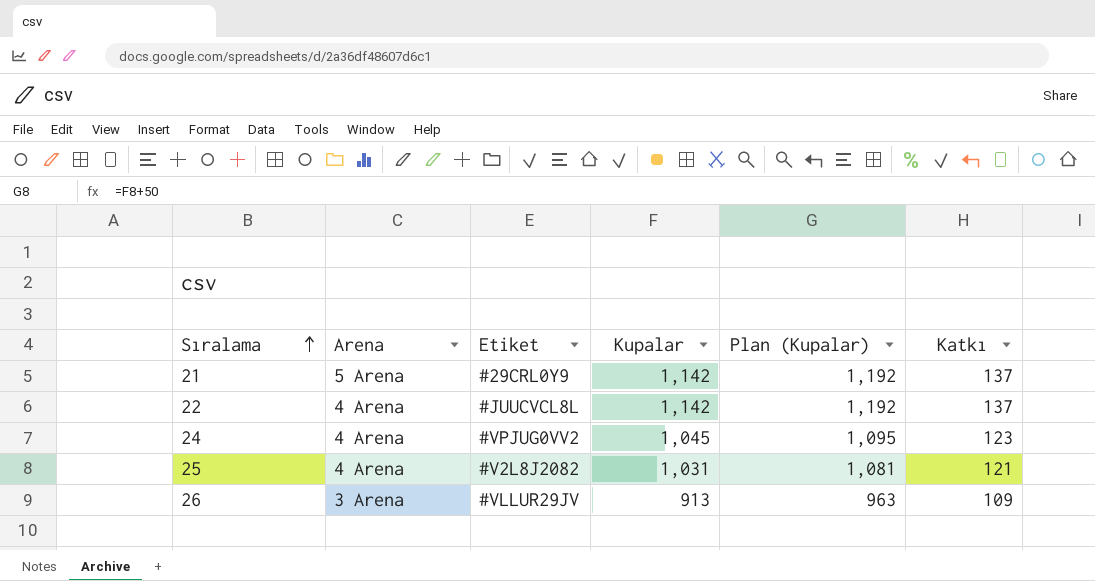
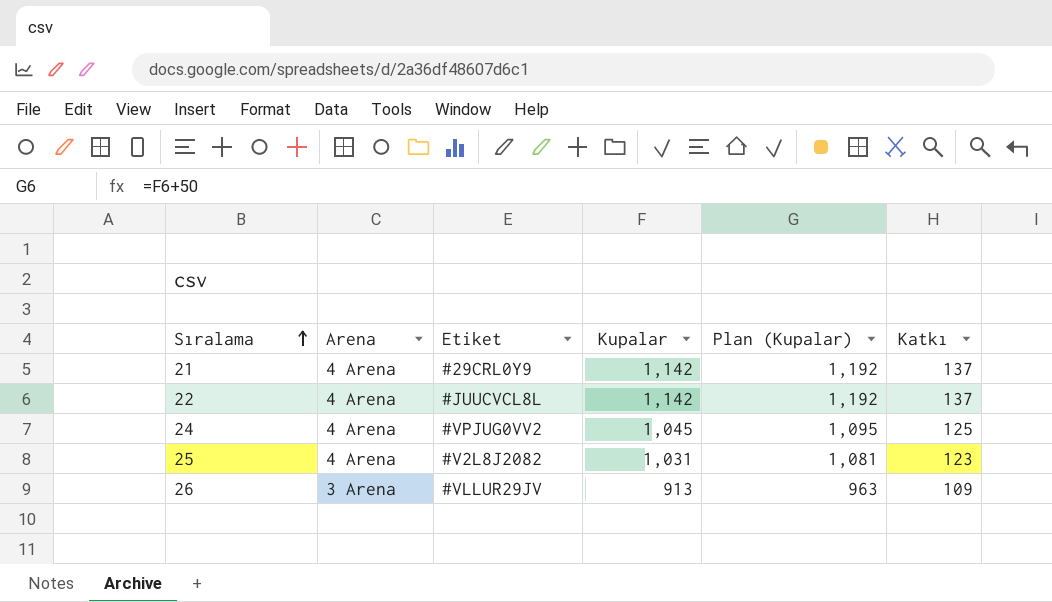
21 | Arena: 5 Arena -> 4 Arena
24 | Katkı: 123 -> 125
25 | Katkı: 121 -> 123

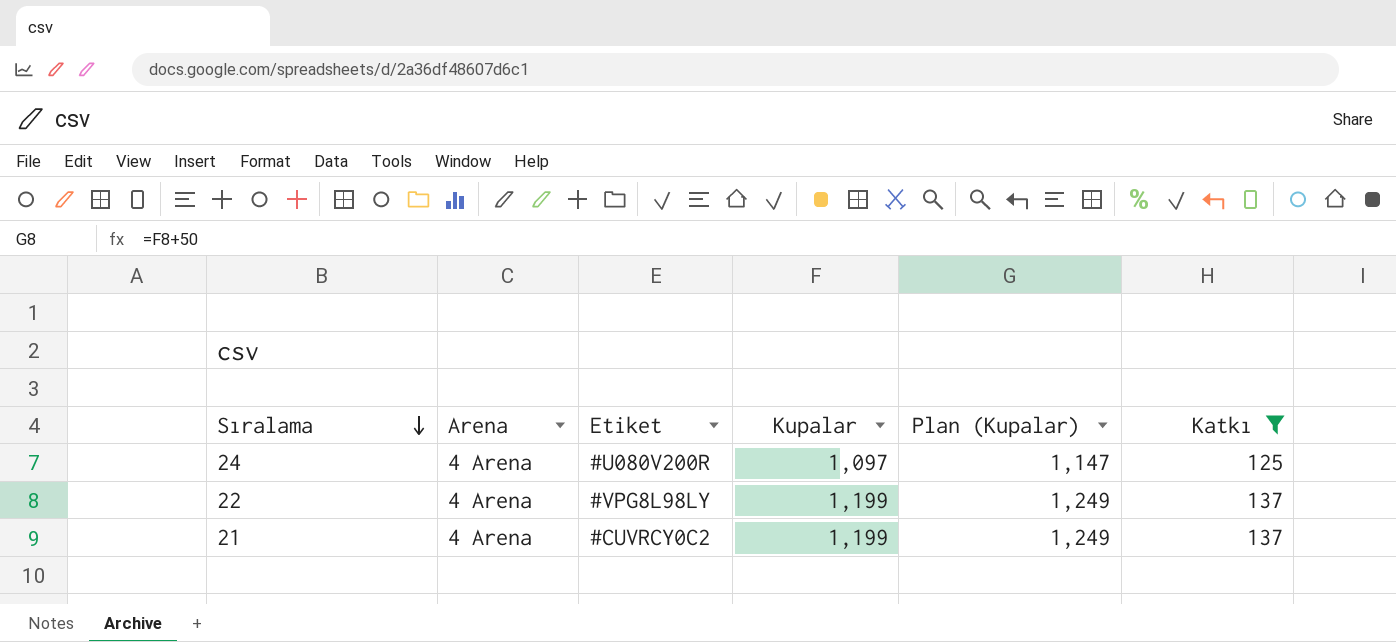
filter: none -> Katkı >= 125
row order: Sıralama ascending -> Sıralama descending
24 | Etiket: #VPJUG0VV2 -> #U080V200R
24 | Kupalar: 1,045 -> 1,097
24 | Plan (Kupalar): 1,095 -> 1,147
22 | Etiket: #JUUCVCL8L -> #VPG8L98LY
22 | Kupalar: 1,142 -> 1,199
22 | Plan (Kupalar): 1,192 -> 1,249
21 | Etiket: #29CRL0Y9 -> #CUVRCY0C2
21 | Kupalar: 1,142 -> 1,199
21 | Plan (Kupalar): 1,192 -> 1,249

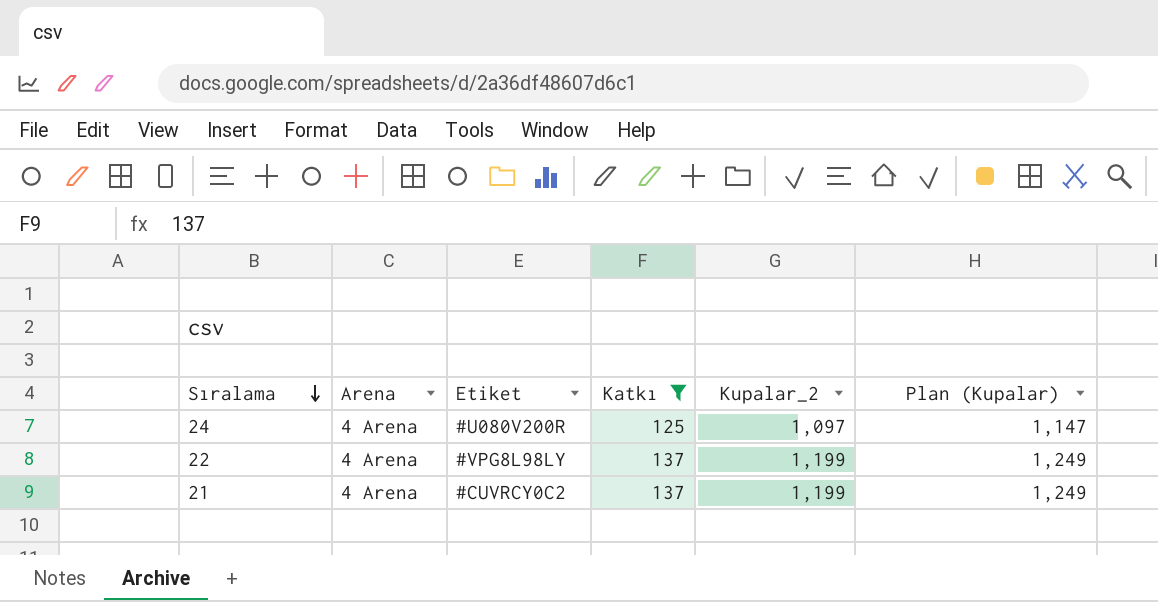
column Katkı | position: 6 -> 4
column name: Kupalar -> Kupalar_2

